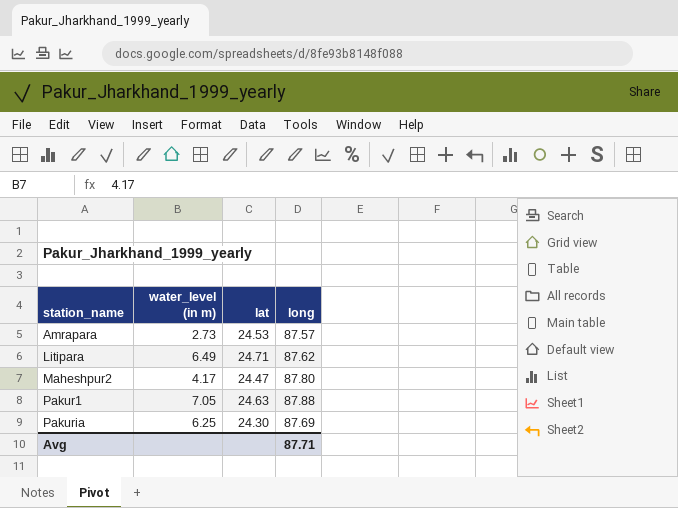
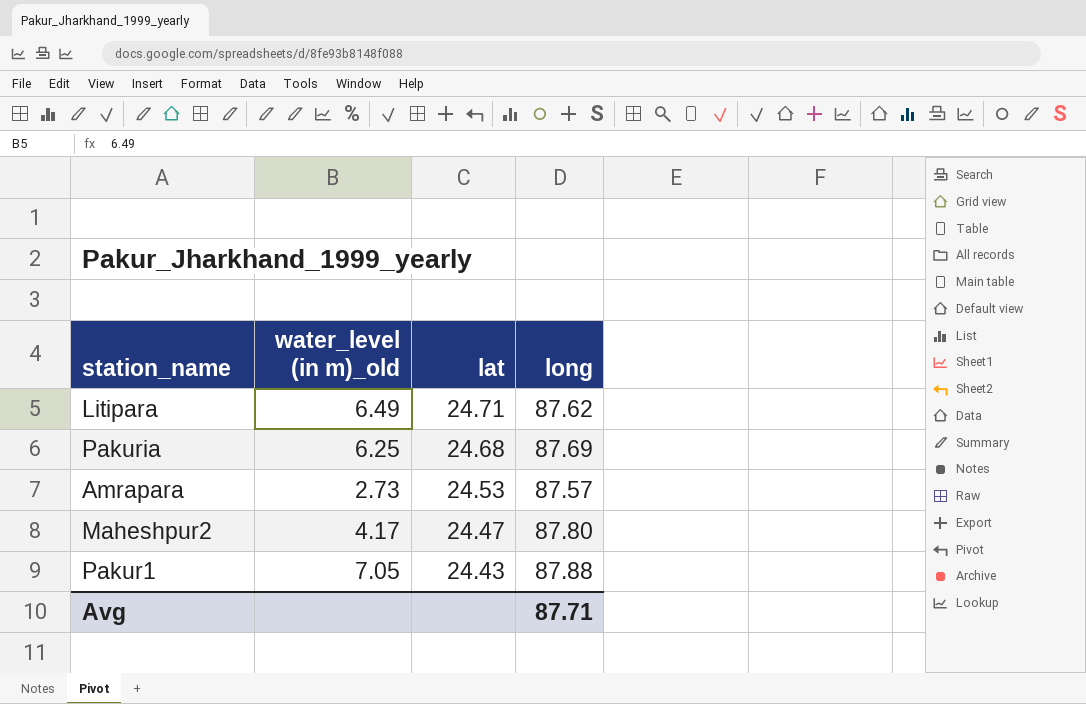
row order: station_name ascending -> lat descending
column name: water_level (in m) -> water_level (in m)_old
Pakuria | lat: 24.30 -> 24.68
Pakur1 | lat: 24.63 -> 24.43

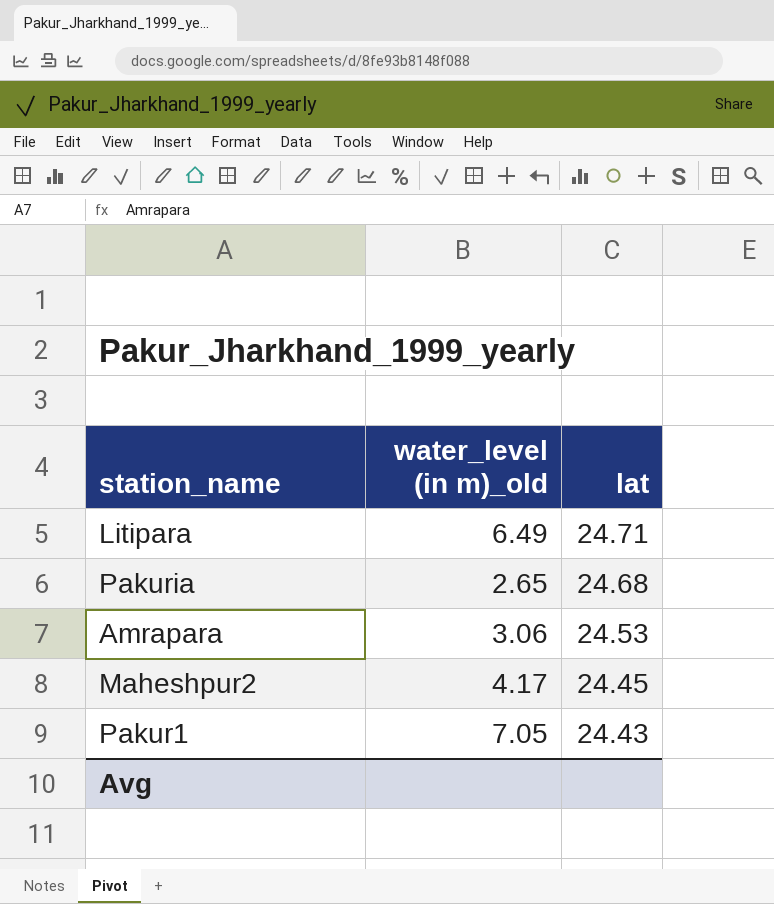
column long | position: 4 -> none
Pakuria | water_level (in m)_old: 6.25 -> 2.65
Amrapara | water_level (in m)_old: 2.73 -> 3.06
Maheshpur2 | lat: 24.47 -> 24.45

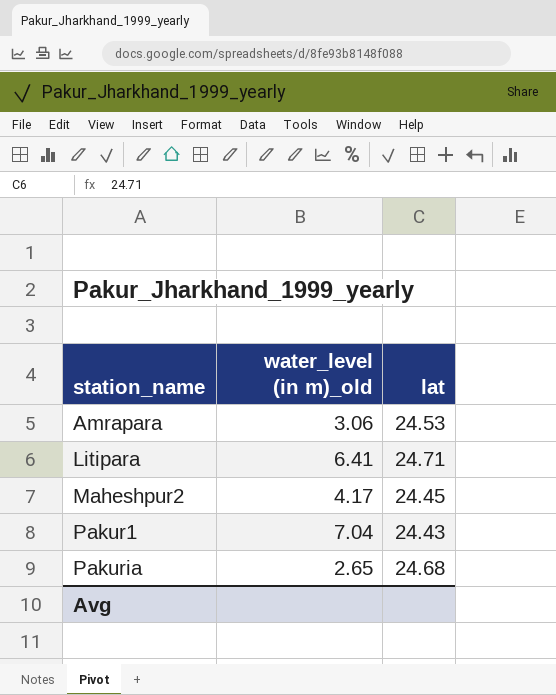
row order: lat descending -> station_name ascending
Litipara | water_level (in m)_old: 6.49 -> 6.41
Pakur1 | water_level (in m)_old: 7.05 -> 7.04

